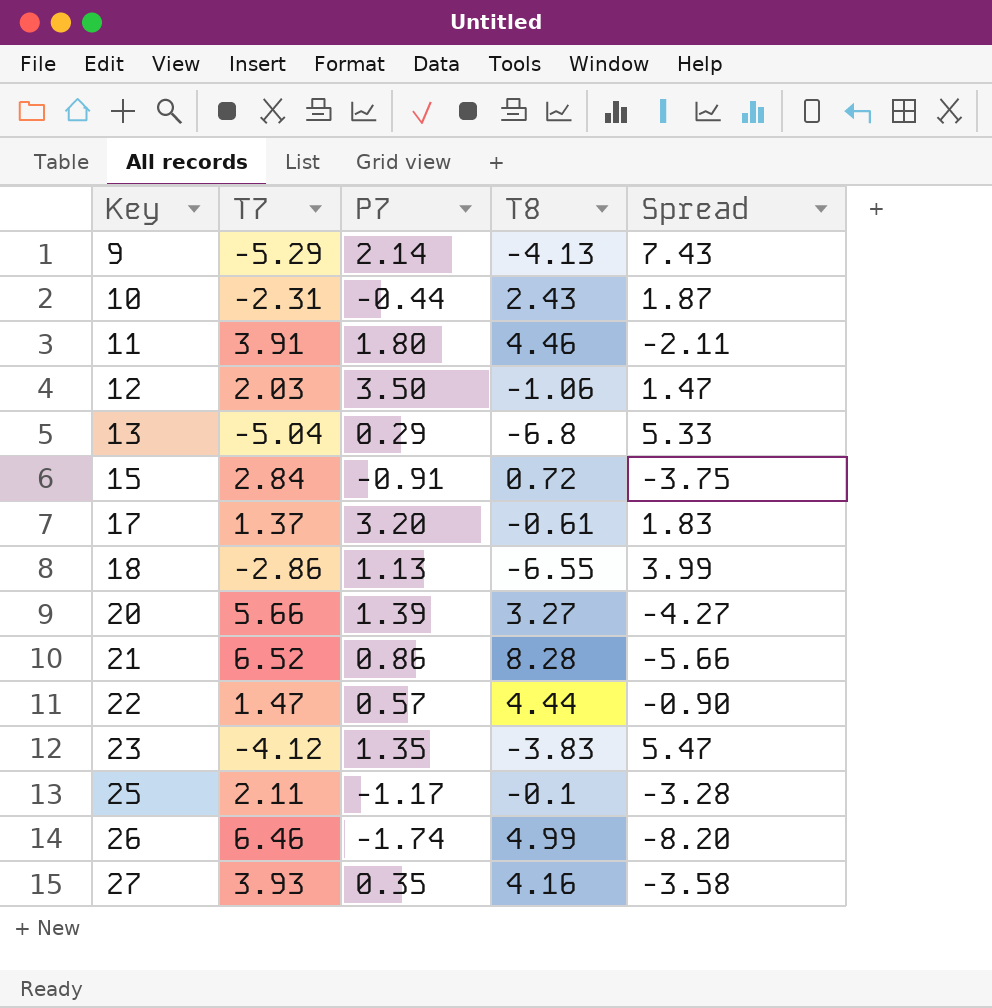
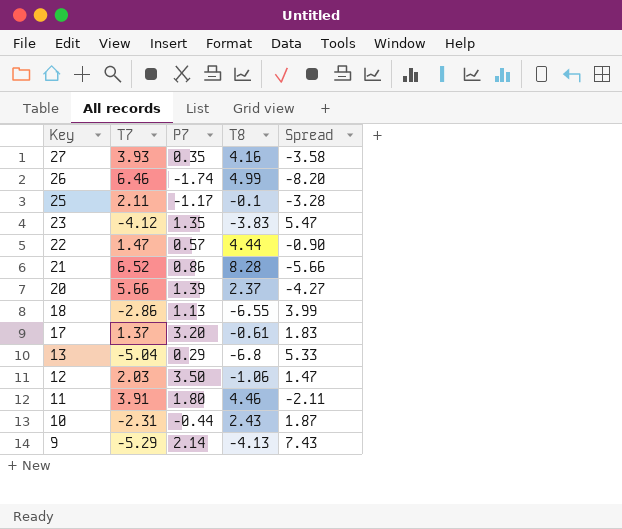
row order: Key ascending -> Key descending
row 15: 2.84 | -0.91 | 0.72 | -3.75 -> none
20 | T8: 3.27 -> 2.37

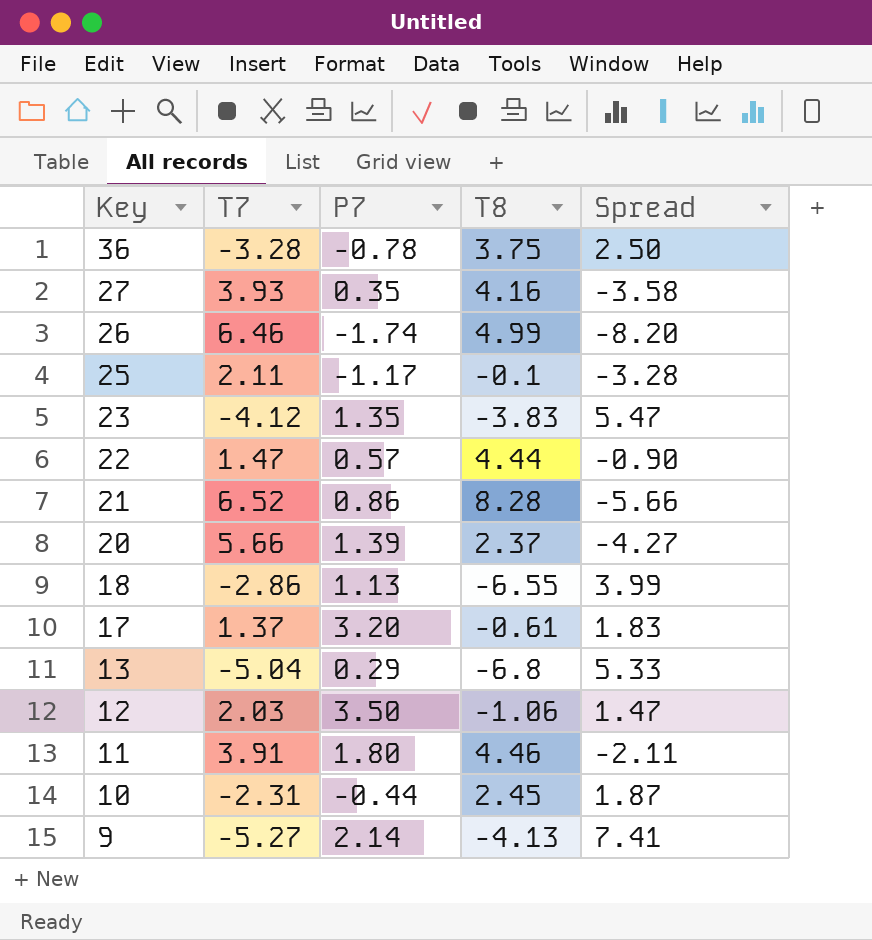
row 36: none -> -3.28 | -0.78 | 3.75 | 2.50
10 | T8: 2.43 -> 2.45
9 | T7: -5.29 -> -5.27
9 | Spread: 7.43 -> 7.41

